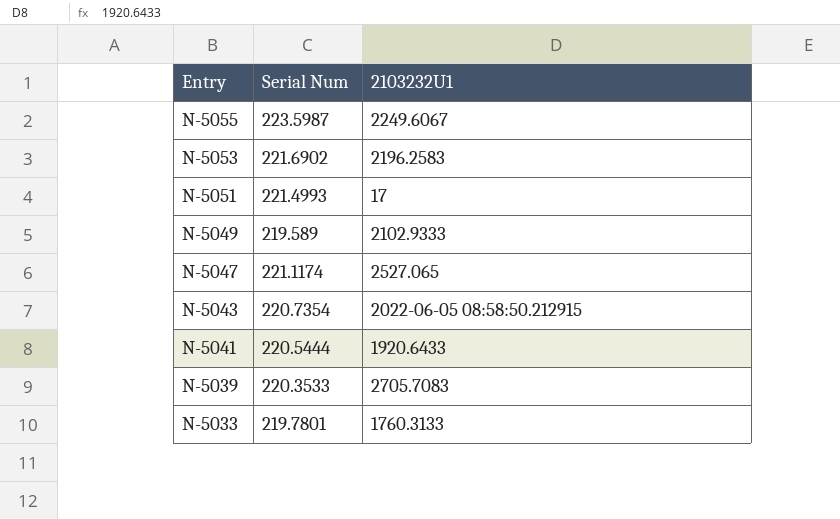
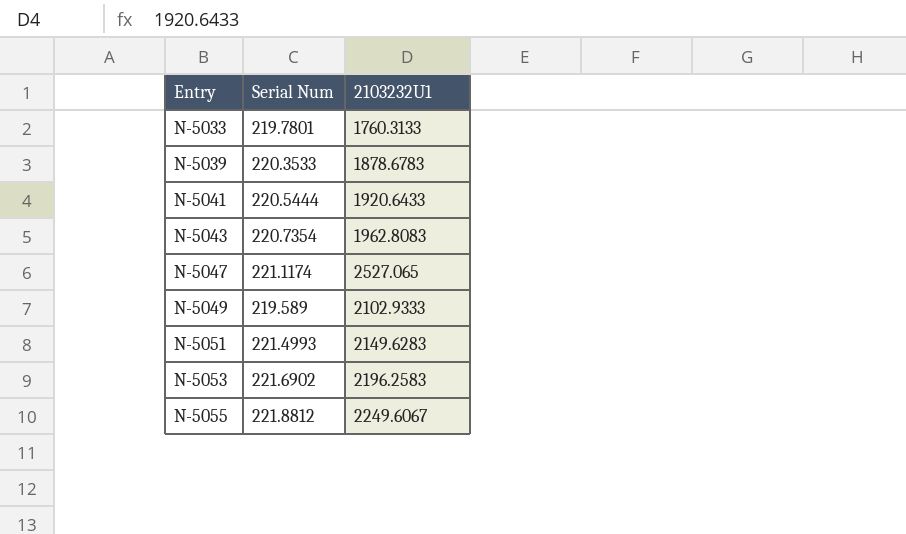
row order: Entry descending -> Entry ascending
N-5039 | 2103232U1: 2705.7083 -> 1878.6783
N-5043 | 2103232U1: 2022-06-05 08:58:50.212915 -> 1962.8083
N-5051 | 2103232U1: 17 -> 2149.6283
N-5055 | Serial Num: 223.5987 -> 221.8812

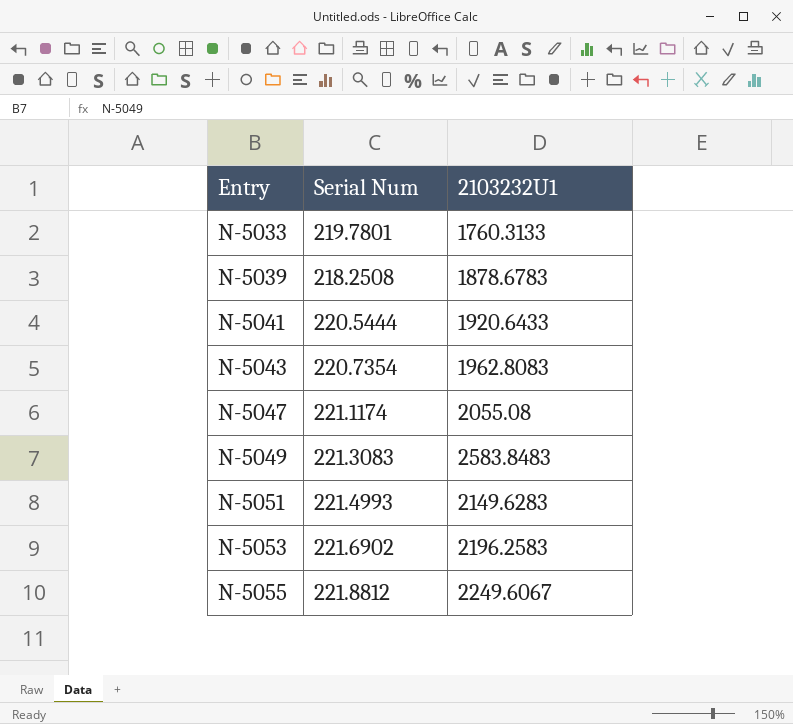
N-5039 | Serial Num: 220.3533 -> 218.2508
N-5047 | 2103232U1: 2527.065 -> 2055.08
N-5049 | Serial Num: 219.589 -> 221.3083
N-5049 | 2103232U1: 2102.9333 -> 2583.8483

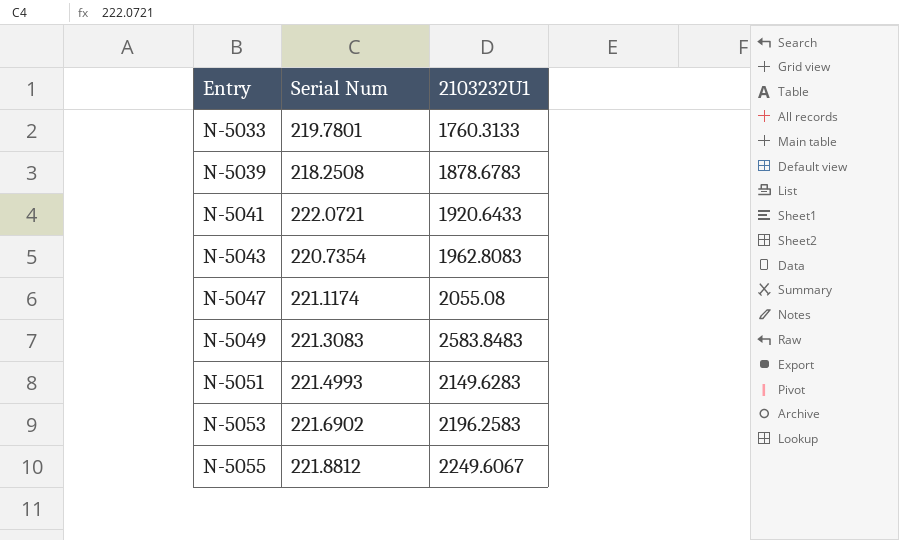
N-5041 | Serial Num: 220.5444 -> 222.0721

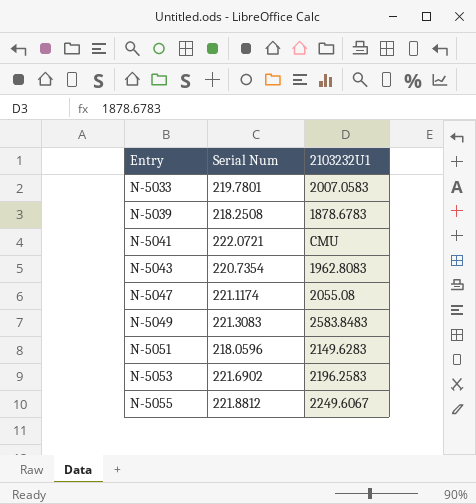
N-5033 | 2103232U1: 1760.3133 -> 2007.0583
N-5041 | 2103232U1: 1920.6433 -> CMU
N-5051 | Serial Num: 221.4993 -> 218.0596

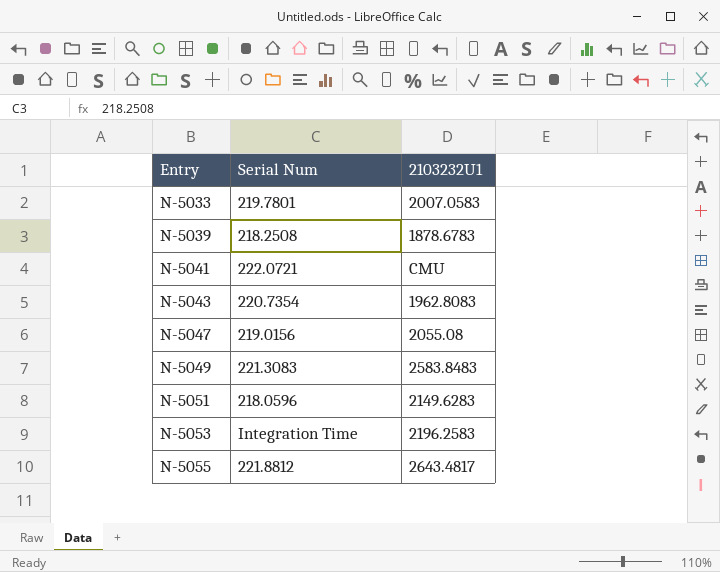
N-5047 | Serial Num: 221.1174 -> 219.0156
N-5053 | Serial Num: 221.6902 -> Integration Time
N-5055 | 2103232U1: 2249.6067 -> 2643.4817

